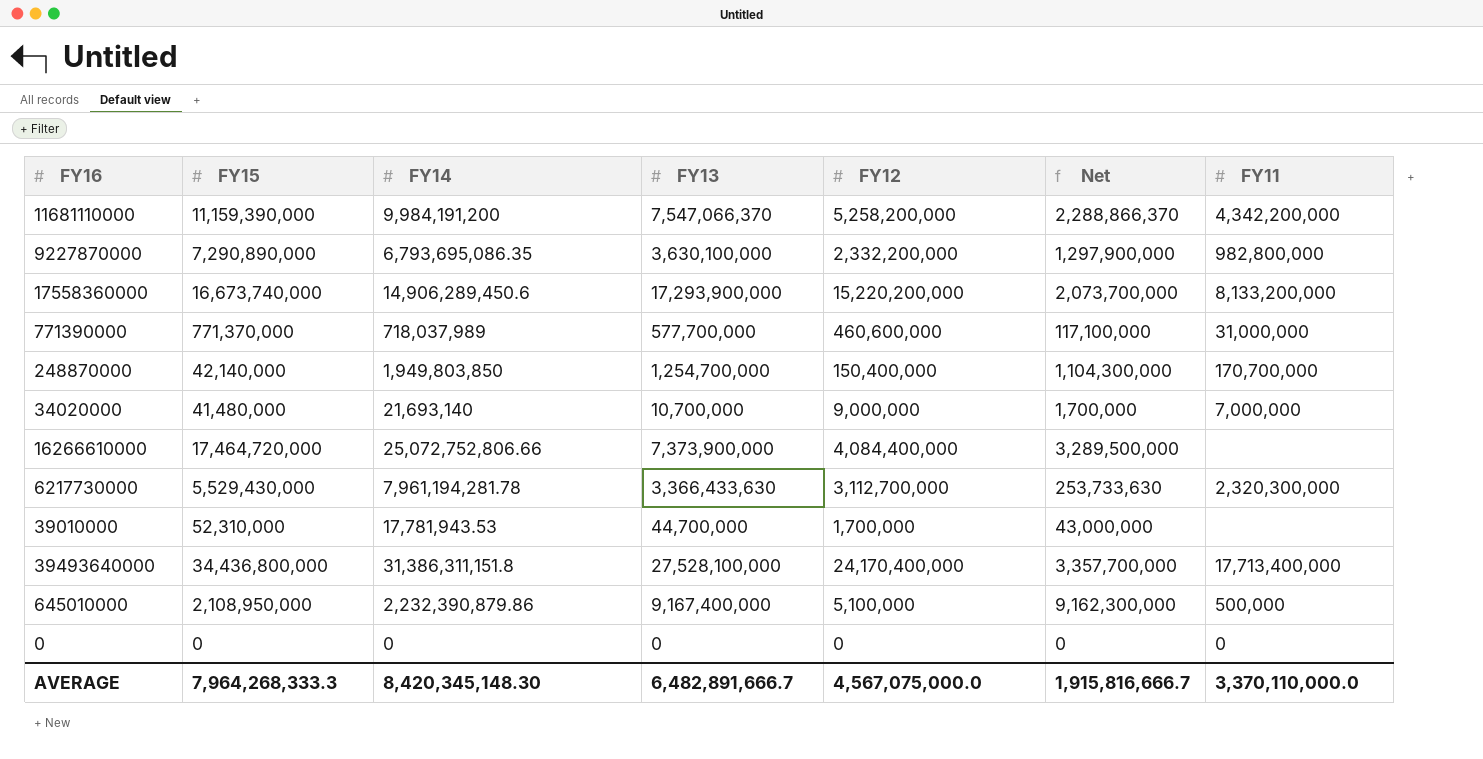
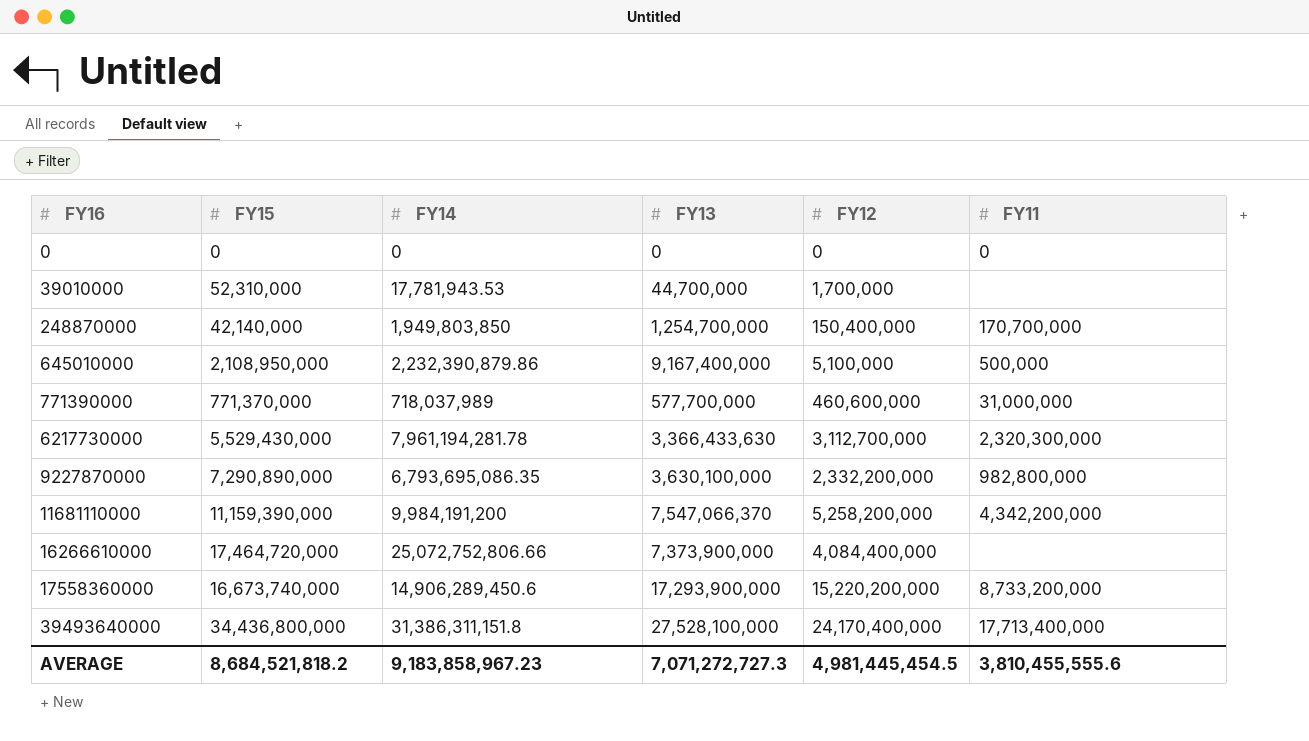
row order: none -> FY16 ascending
column Net | formula: [FY13] - [FY12] -> none
row 34020000: 41,480,000 | 21,693,140 | 10,700,000 | 9,000,000 | 1,700,000 | 7,000,000 -> none
17558360000 | FY11: 8,133,200,000 -> 8,733,200,000
AVERAGE | FY15: 7,964,268,333.3 -> 8,684,521,818.2
AVERAGE | FY14: 8,420,345,148.30 -> 9,183,858,967.23
AVERAGE | FY13: 6,482,891,666.7 -> 7,071,272,727.3
AVERAGE | FY12: 4,567,075,000.0 -> 4,981,445,454.5
AVERAGE | FY11: 3,370,110,000.0 -> 3,810,455,555.6

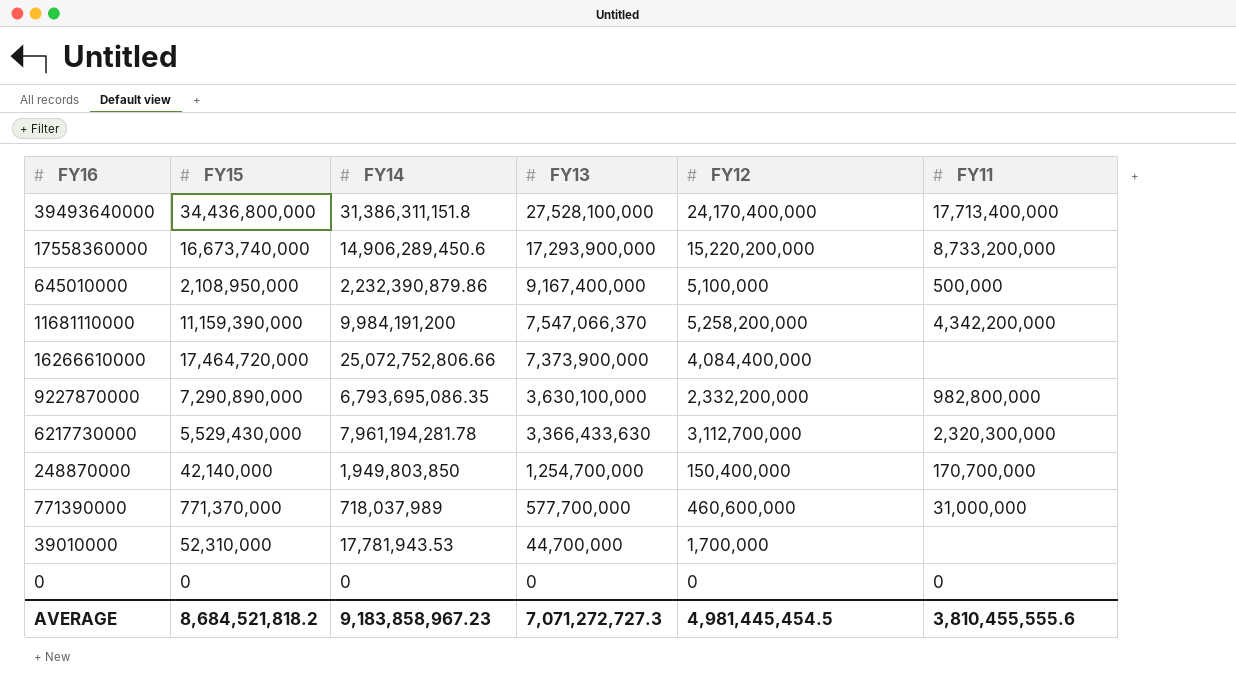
row order: FY16 ascending -> FY13 descending

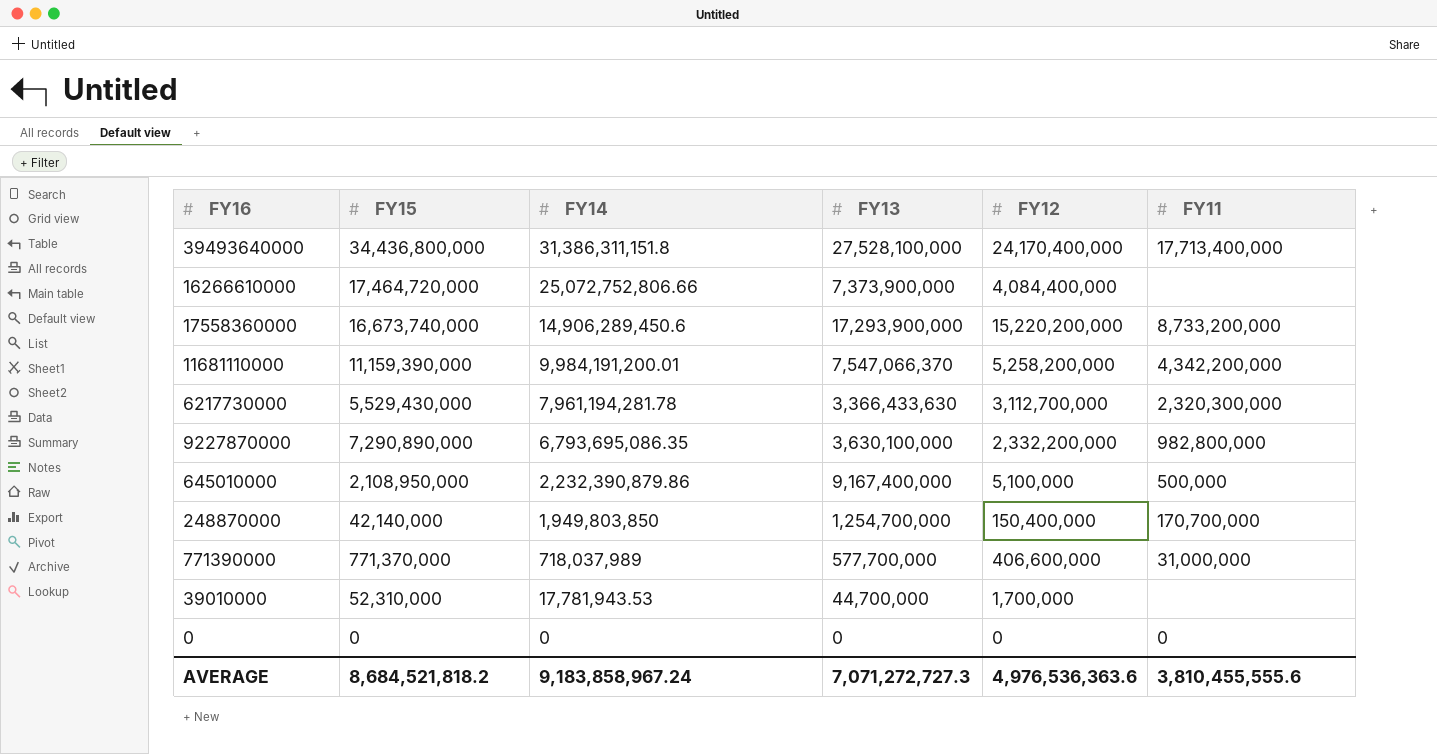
row order: FY13 descending -> FY14 descending
11681110000 | FY14: 9,984,191,200 -> 9,984,191,200.01
771390000 | FY12: 460,600,000 -> 406,600,000
AVERAGE | FY14: 9,183,858,967.23 -> 9,183,858,967.24
AVERAGE | FY12: 4,981,445,454.5 -> 4,976,536,363.6

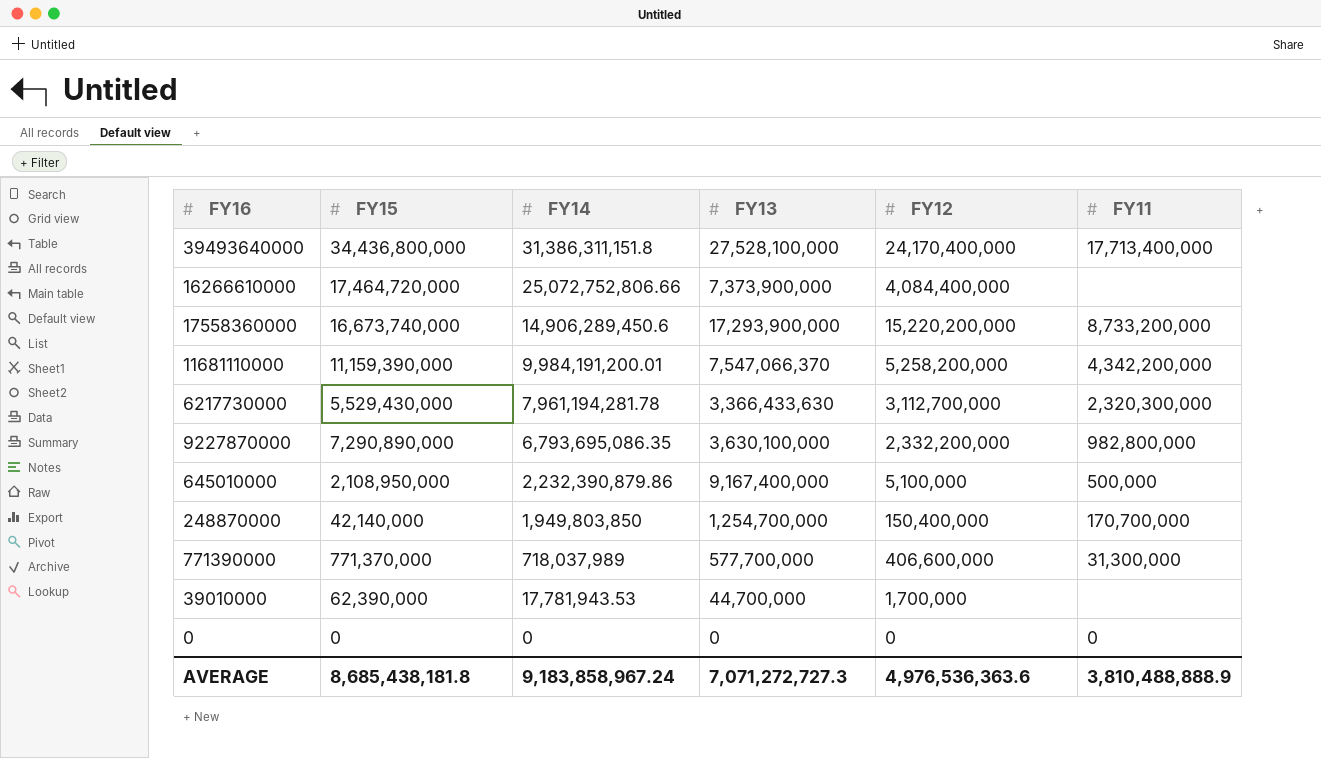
771390000 | FY11: 31,000,000 -> 31,300,000
39010000 | FY15: 52,310,000 -> 62,390,000
AVERAGE | FY15: 8,684,521,818.2 -> 8,685,438,181.8
AVERAGE | FY11: 3,810,455,555.6 -> 3,810,488,888.9

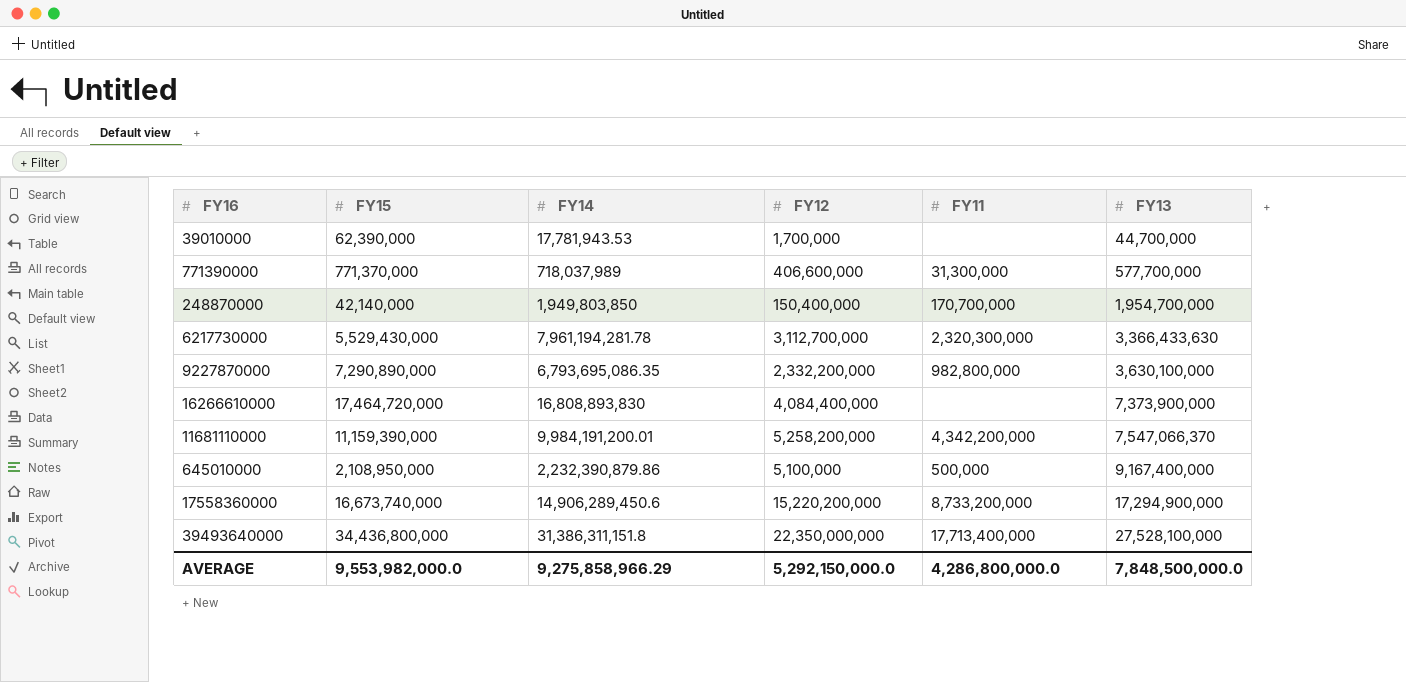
row order: FY14 descending -> FY13 ascending
column FY13 | position: 4 -> 6
row 0: 0 | 0 | 0 | 0 | 0 -> none
248870000 | FY13: 1,254,700,000 -> 1,954,700,000
16266610000 | FY14: 25,072,752,806.66 -> 16,808,893,830
17558360000 | FY13: 17,293,900,000 -> 17,294,900,000
39493640000 | FY12: 24,170,400,000 -> 22,350,000,000
AVERAGE | FY15: 8,685,438,181.8 -> 9,553,982,000.0
AVERAGE | FY14: 9,183,858,967.24 -> 9,275,858,966.29
AVERAGE | FY12: 4,976,536,363.6 -> 5,292,150,000.0
AVERAGE | FY11: 3,810,488,888.9 -> 4,286,800,000.0
AVERAGE | FY13: 7,071,272,727.3 -> 7,848,500,000.0

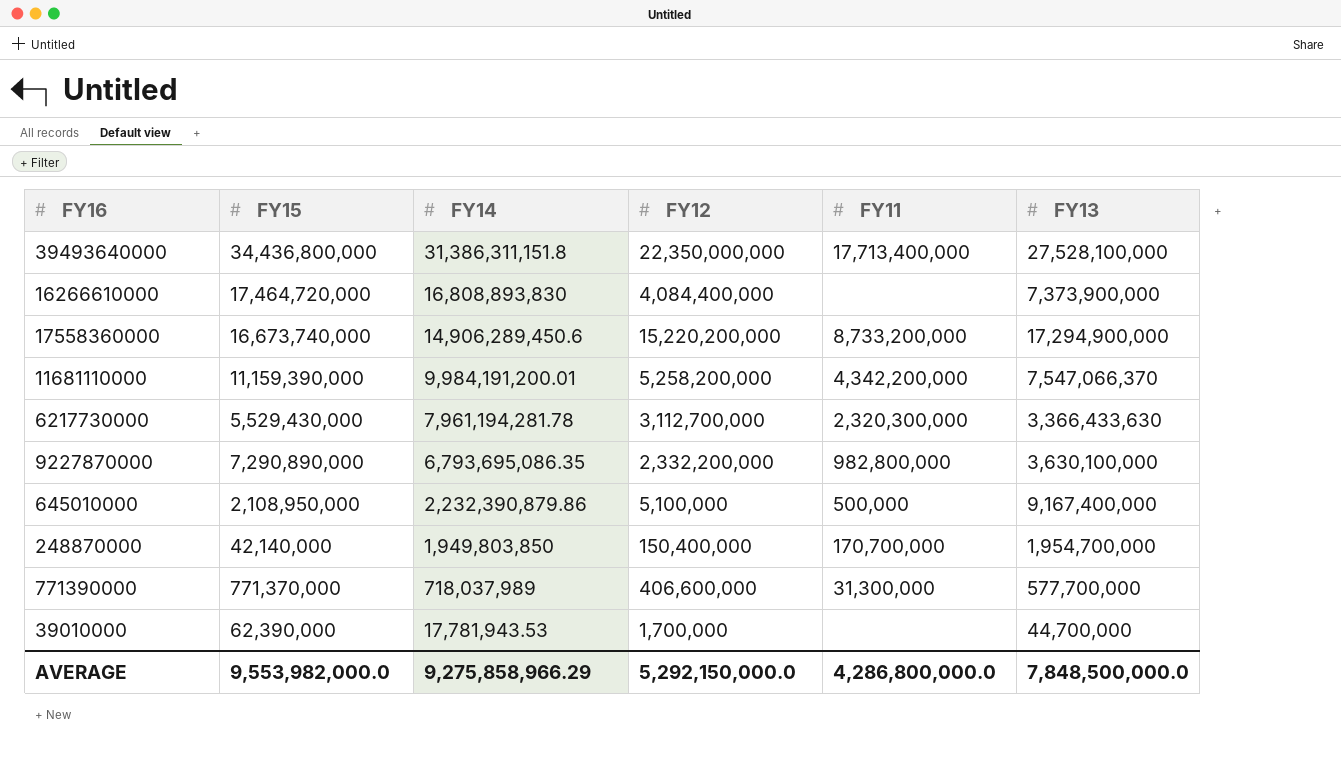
row order: FY13 ascending -> FY14 descending

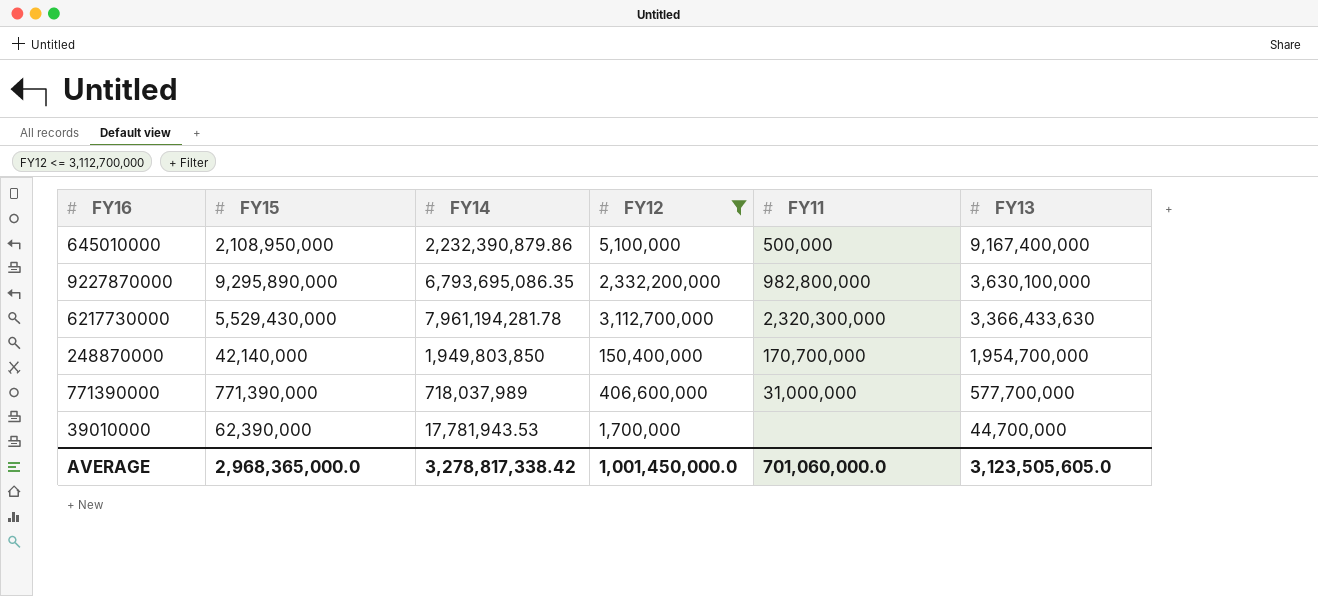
filter: none -> FY12 <= 3,112,700,000
row order: FY14 descending -> FY13 descending
9227870000 | FY15: 7,290,890,000 -> 9,295,890,000
771390000 | FY15: 771,370,000 -> 771,390,000
771390000 | FY11: 31,300,000 -> 31,000,000
AVERAGE | FY15: 9,553,982,000.0 -> 2,968,365,000.0
AVERAGE | FY14: 9,275,858,966.29 -> 3,278,817,338.42
AVERAGE | FY12: 5,292,150,000.0 -> 1,001,450,000.0
AVERAGE | FY11: 4,286,800,000.0 -> 701,060,000.0
AVERAGE | FY13: 7,848,500,000.0 -> 3,123,505,605.0

